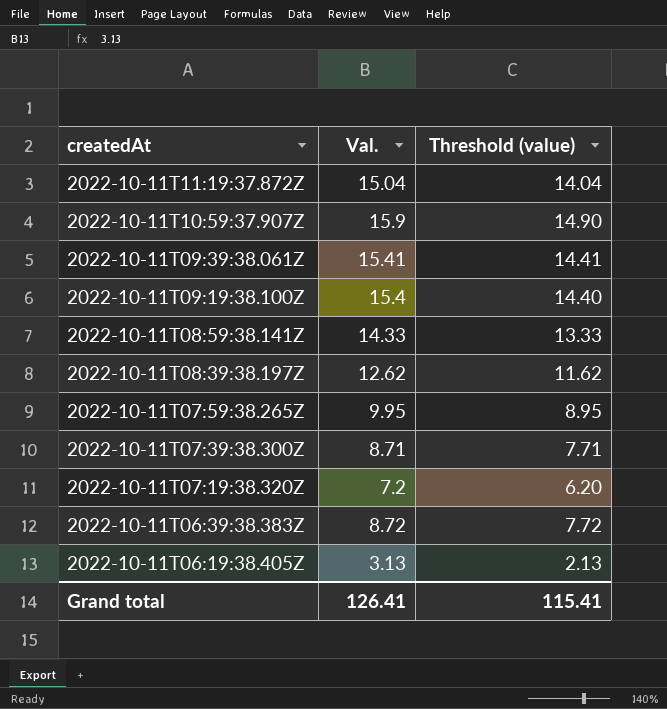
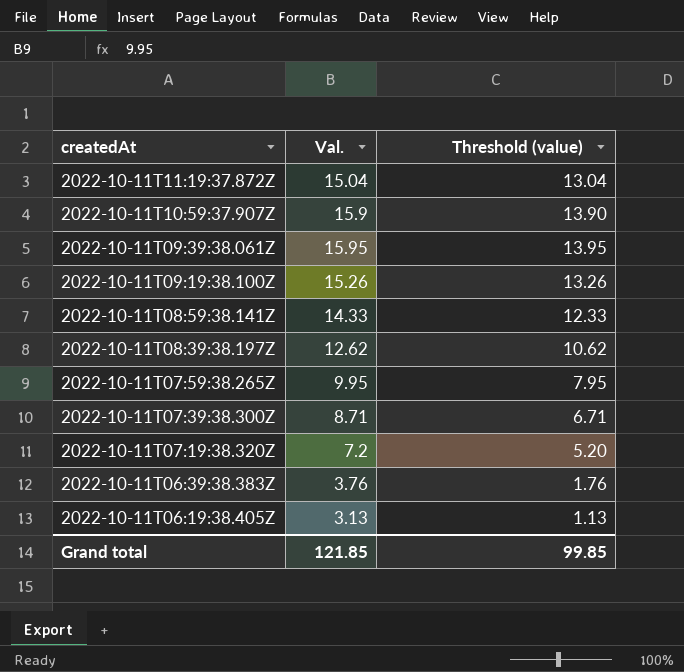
column Threshold (value) | formula: [Val.] - 1 -> [Val.] - 2
2022-10-11T09:39:38.061Z | Val.: 15.41 -> 15.95
2022-10-11T09:19:38.100Z | Val.: 15.4 -> 15.26
2022-10-11T06:39:38.383Z | Val.: 8.72 -> 3.76
Grand total | Val.: 126.41 -> 121.85
Grand total | Threshold (value): 115.41 -> 99.85

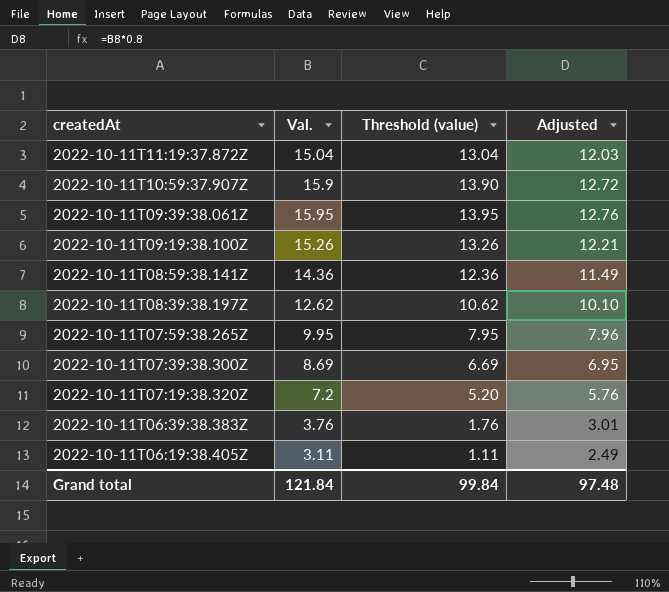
column Adjusted | formula: none -> [Val.] * 0.8
2022-10-11T08:59:38.141Z | Val.: 14.33 -> 14.36
2022-10-11T08:59:38.141Z | Threshold (value): 12.33 -> 12.36
2022-10-11T07:39:38.300Z | Val.: 8.71 -> 8.69
2022-10-11T07:39:38.300Z | Threshold (value): 6.71 -> 6.69
2022-10-11T06:19:38.405Z | Val.: 3.13 -> 3.11
2022-10-11T06:19:38.405Z | Threshold (value): 1.13 -> 1.11
Grand total | Val.: 121.85 -> 121.84
Grand total | Threshold (value): 99.85 -> 99.84

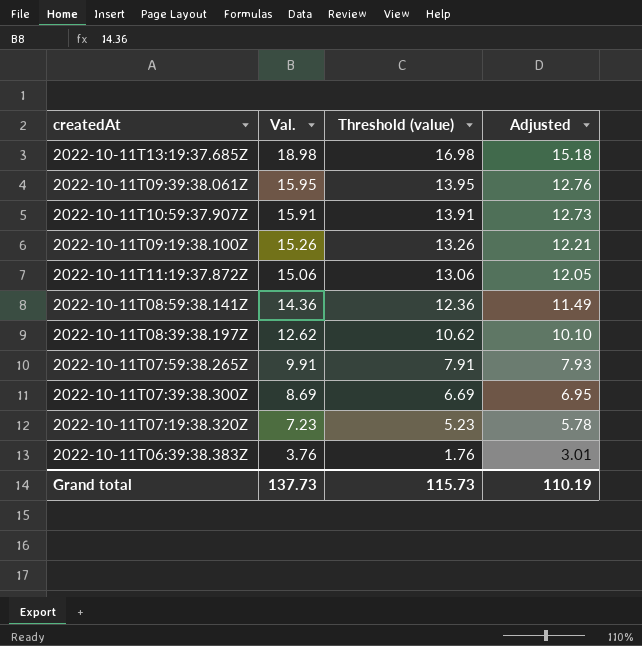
row order: createdAt descending -> Val. descending
row 2022-10-11T06:19:38.405Z: 3.11 | 1.11 | 2.49 -> none
row 2022-10-11T13:19:37.685Z: none -> 18.98 | 16.98 | 15.18
2022-10-11T10:59:37.907Z | Val.: 15.9 -> 15.91
2022-10-11T10:59:37.907Z | Threshold (value): 13.90 -> 13.91
2022-10-11T10:59:37.907Z | Adjusted: 12.72 -> 12.73
2022-10-11T11:19:37.872Z | Val.: 15.04 -> 15.06
2022-10-11T11:19:37.872Z | Threshold (value): 13.04 -> 13.06
2022-10-11T11:19:37.872Z | Adjusted: 12.03 -> 12.05
2022-10-11T07:59:38.265Z | Val.: 9.95 -> 9.91
2022-10-11T07:59:38.265Z | Threshold (value): 7.95 -> 7.91
2022-10-11T07:59:38.265Z | Adjusted: 7.96 -> 7.93
2022-10-11T07:19:38.320Z | Val.: 7.2 -> 7.23
2022-10-11T07:19:38.320Z | Threshold (value): 5.20 -> 5.23
2022-10-11T07:19:38.320Z | Adjusted: 5.76 -> 5.78
Grand total | Val.: 121.84 -> 137.73
Grand total | Threshold (value): 99.84 -> 115.73
Grand total | Adjusted: 97.48 -> 110.19

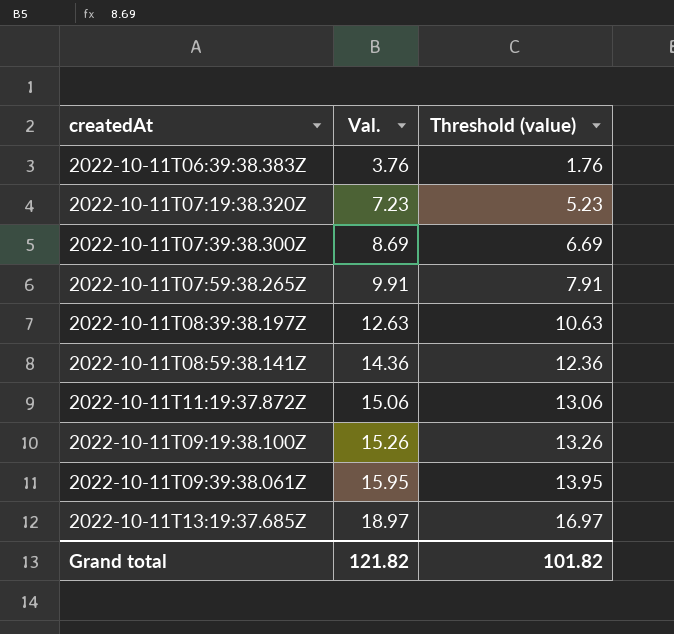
row order: Val. descending -> Val. ascending
column Adjusted | formula: [Val.] * 0.8 -> none
row 2022-10-11T10:59:37.907Z: 15.91 | 13.91 | 12.73 -> none
2022-10-11T08:39:38.197Z | Val.: 12.62 -> 12.63
2022-10-11T08:39:38.197Z | Threshold (value): 10.62 -> 10.63
2022-10-11T13:19:37.685Z | Val.: 18.98 -> 18.97
2022-10-11T13:19:37.685Z | Threshold (value): 16.98 -> 16.97
Grand total | Val.: 137.73 -> 121.82
Grand total | Threshold (value): 115.73 -> 101.82

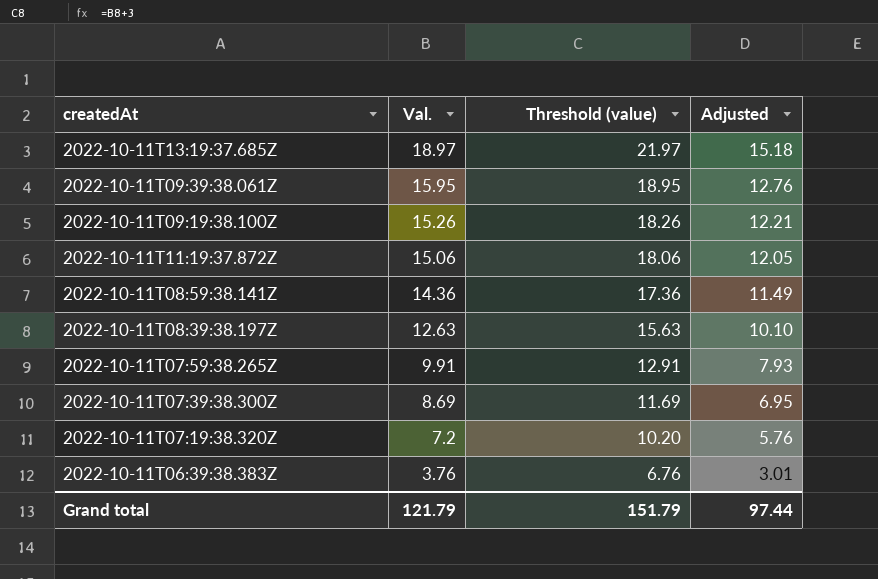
row order: Val. ascending -> Val. descending
column Threshold (value) | formula: [Val.] - 2 -> [Val.] + 3
column Adjusted | formula: none -> [Val.] * 0.8
2022-10-11T07:19:38.320Z | Val.: 7.23 -> 7.2
Grand total | Val.: 121.82 -> 121.79
Grand total | Threshold (value): 101.82 -> 151.79

